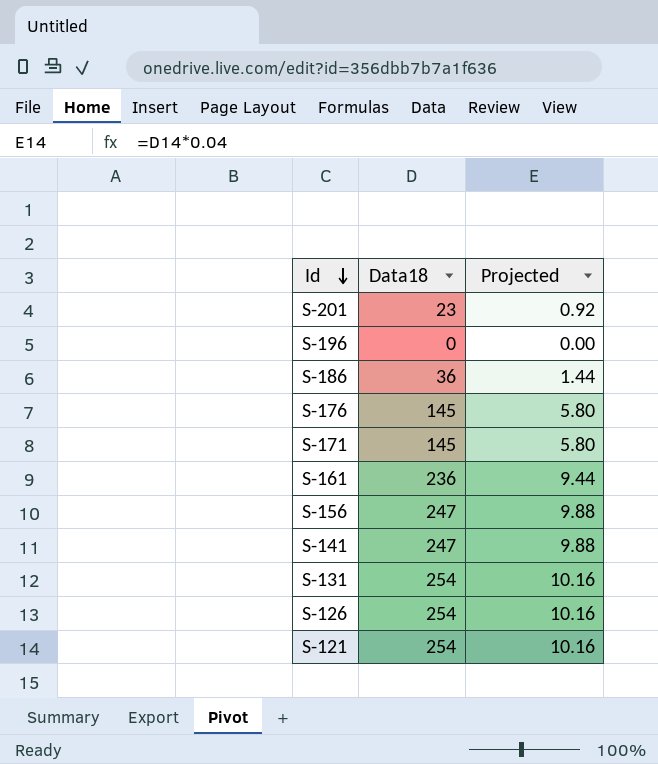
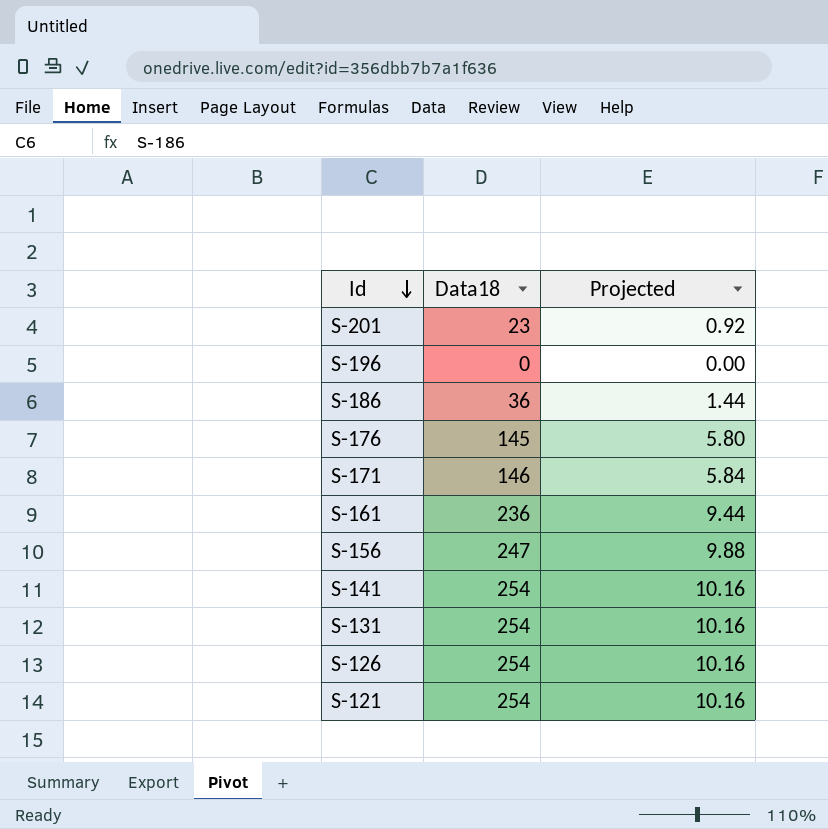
S-171 | Data18: 145 -> 146
S-171 | Projected: 5.80 -> 5.84
S-141 | Data18: 247 -> 254
S-141 | Projected: 9.88 -> 10.16

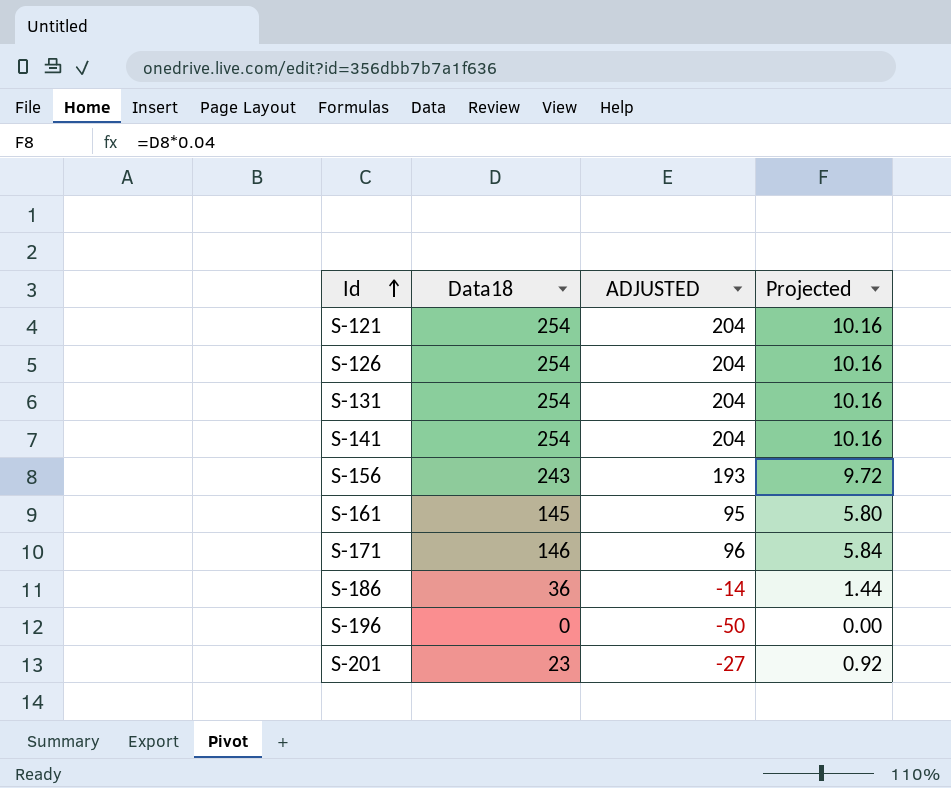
row order: Id descending -> Id ascending
column ADJUSTED | formula: none -> [Data18] - 50
row S-176: 145 | 5.80 -> none
S-156 | Data18: 247 -> 243
S-156 | Projected: 9.88 -> 9.72
S-161 | Data18: 236 -> 145
S-161 | Projected: 9.44 -> 5.80

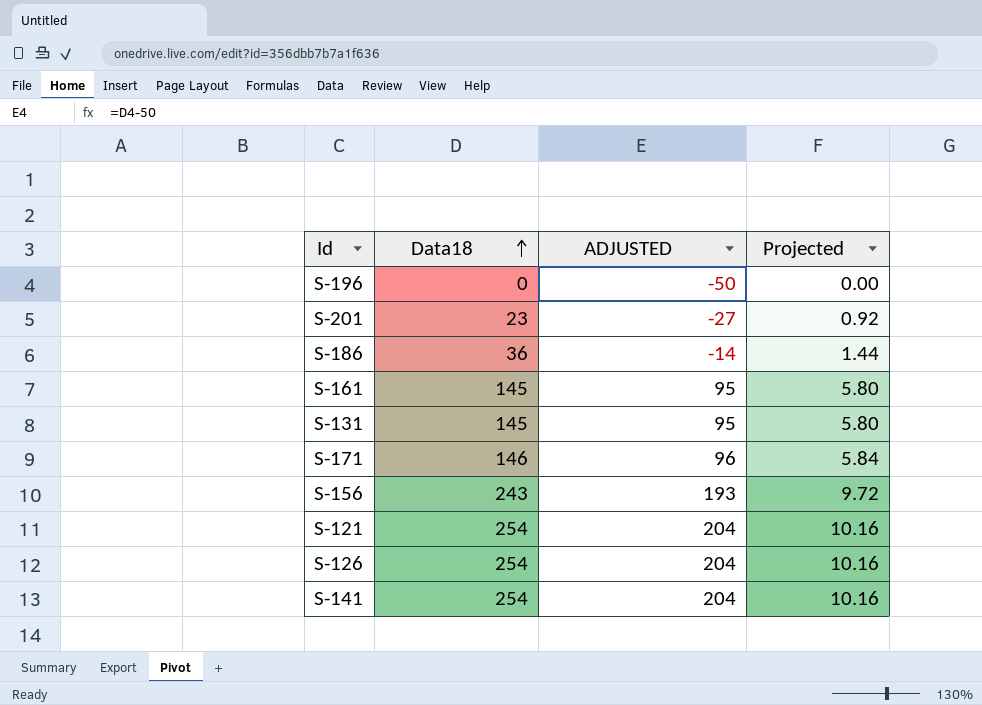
row order: Id ascending -> Data18 ascending
S-131 | Data18: 254 -> 145
S-131 | ADJUSTED: 204 -> 95
S-131 | Projected: 10.16 -> 5.80

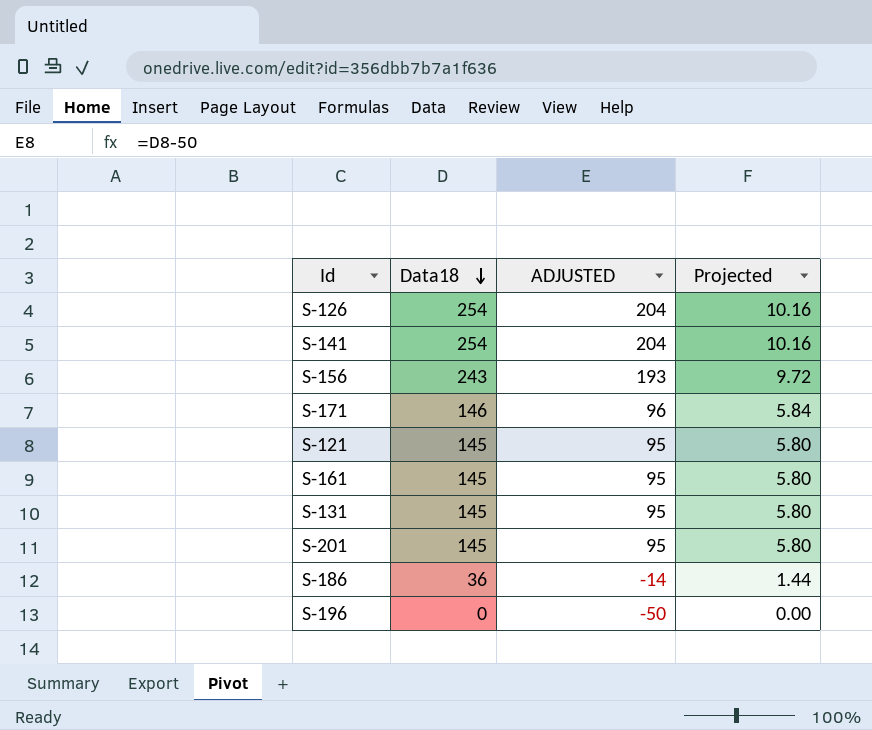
row order: Data18 ascending -> Data18 descending
S-121 | Data18: 254 -> 145
S-121 | ADJUSTED: 204 -> 95
S-121 | Projected: 10.16 -> 5.80
S-201 | Data18: 23 -> 145
S-201 | ADJUSTED: -27 -> 95
S-201 | Projected: 0.92 -> 5.80

